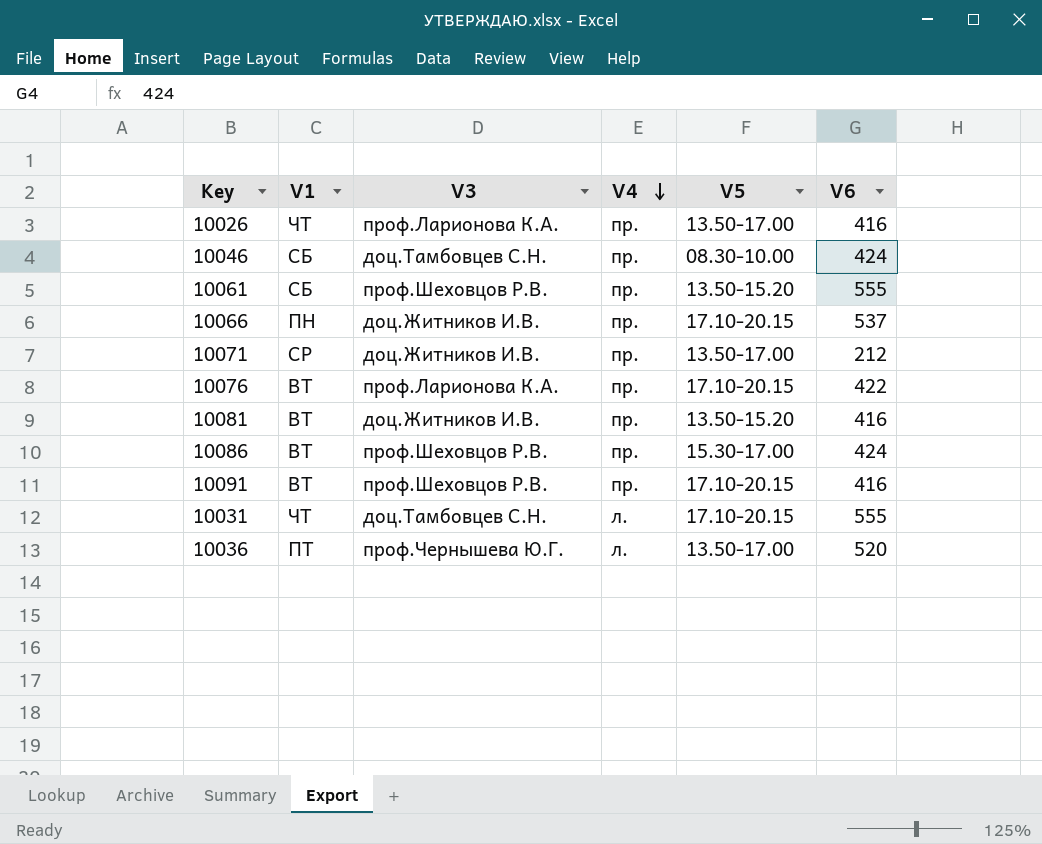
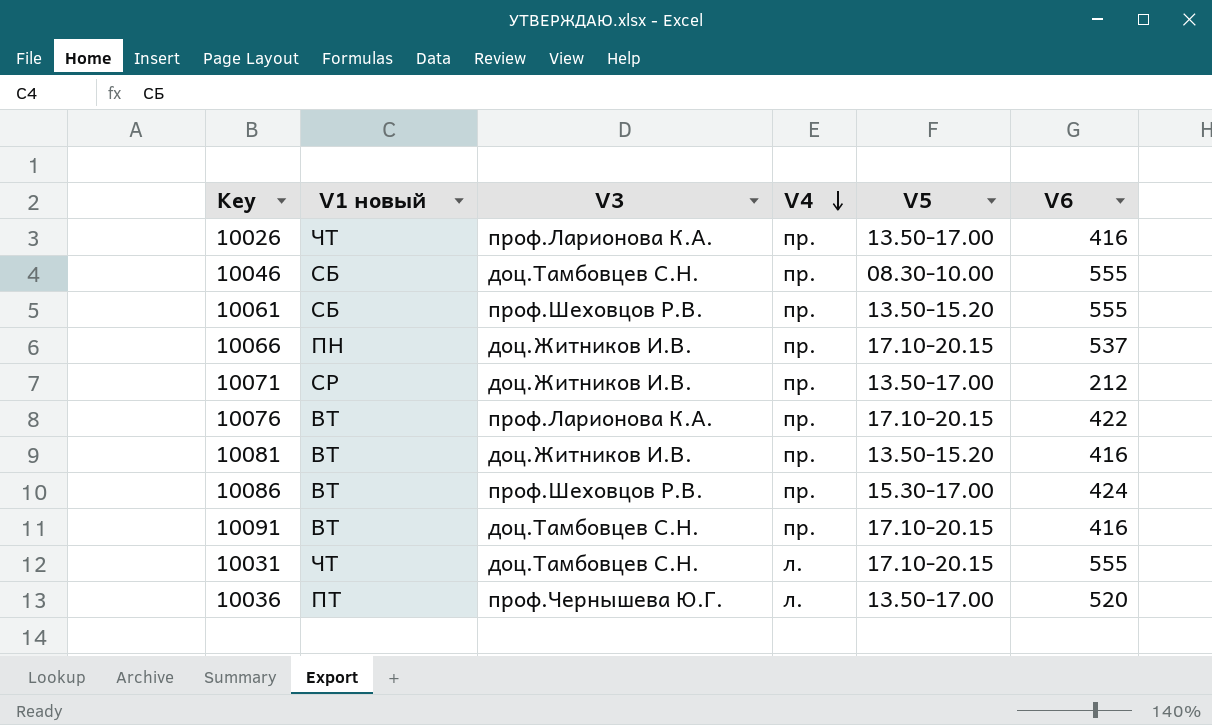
column name: V1 -> V1 новый
10046 | V6: 424 -> 555
10091 | V3: проф.Шеховцов Р.В. -> доц.Тамбовцев С.Н.

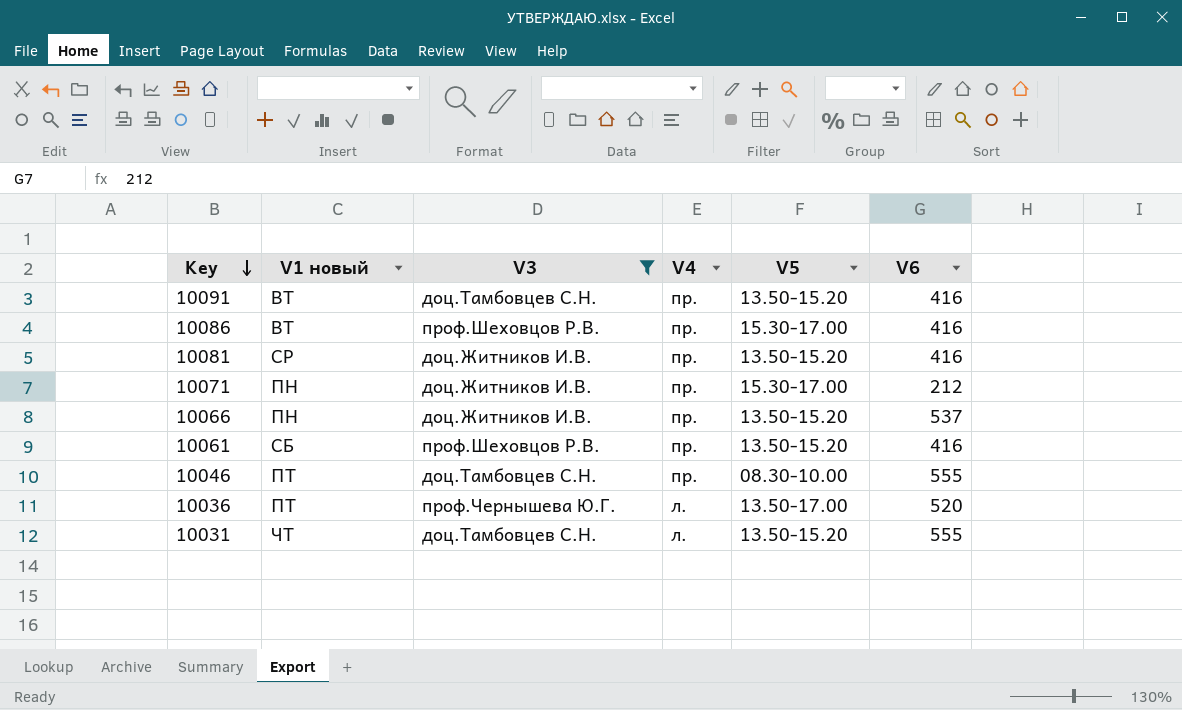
filter: none -> V3 != проф.Ларионова К.А.
row order: V4 descending -> Key descending
10091 | V5: 17.10-20.15 -> 13.50-15.20
10086 | V6: 424 -> 416
10081 | V1 новый: ВТ -> СР
10071 | V1 новый: СР -> ПН
10071 | V5: 13.50-17.00 -> 15.30-17.00
10066 | V5: 17.10-20.15 -> 13.50-15.20
10061 | V6: 555 -> 416
10046 | V1 новый: СБ -> ПТ
10031 | V5: 17.10-20.15 -> 13.50-15.20

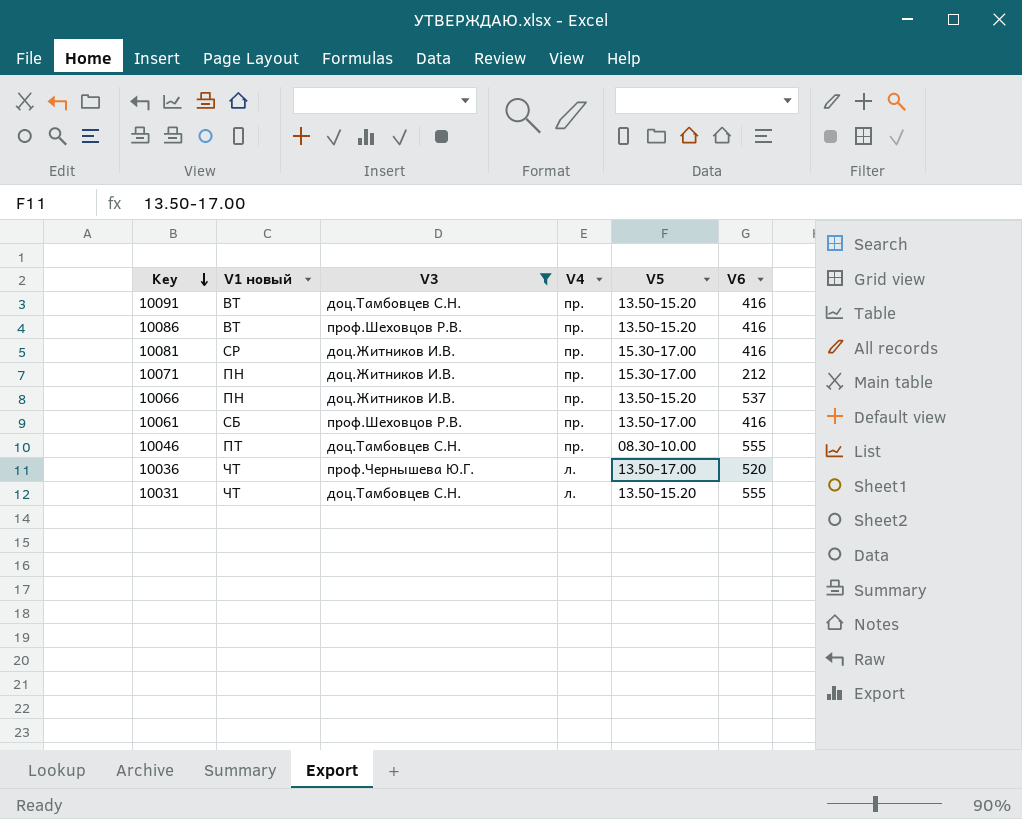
10086 | V5: 15.30-17.00 -> 13.50-15.20
10081 | V5: 13.50-15.20 -> 15.30-17.00
10061 | V5: 13.50-15.20 -> 13.50-17.00
10036 | V1 новый: ПТ -> ЧТ

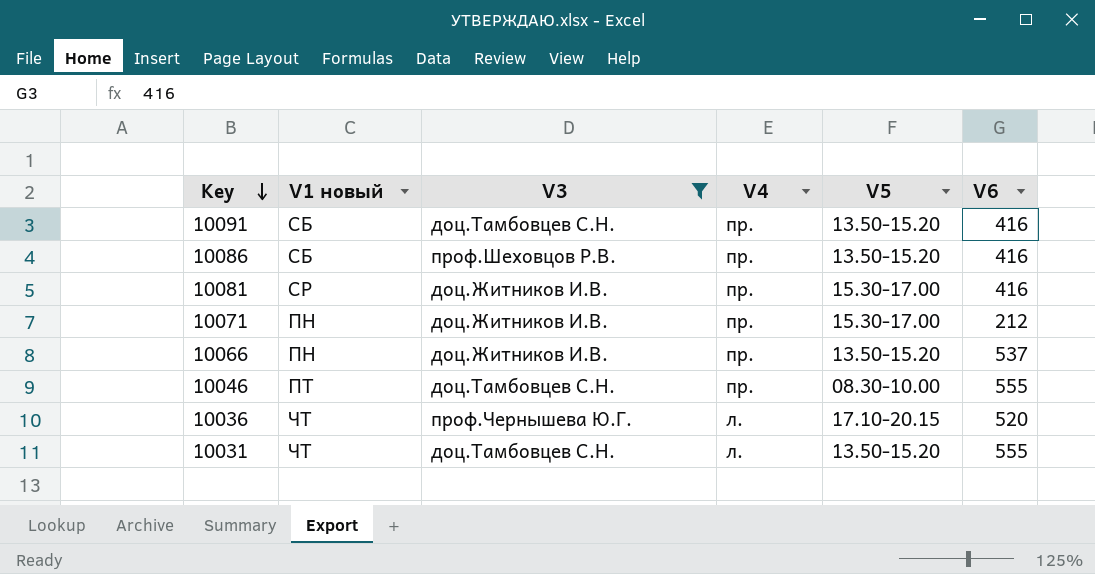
row 10061: СБ | проф.Шеховцов Р.В. | пр. | 13.50-17.00 | 416 -> none
10091 | V1 новый: ВТ -> СБ
10086 | V1 новый: ВТ -> СБ
10036 | V5: 13.50-17.00 -> 17.10-20.15

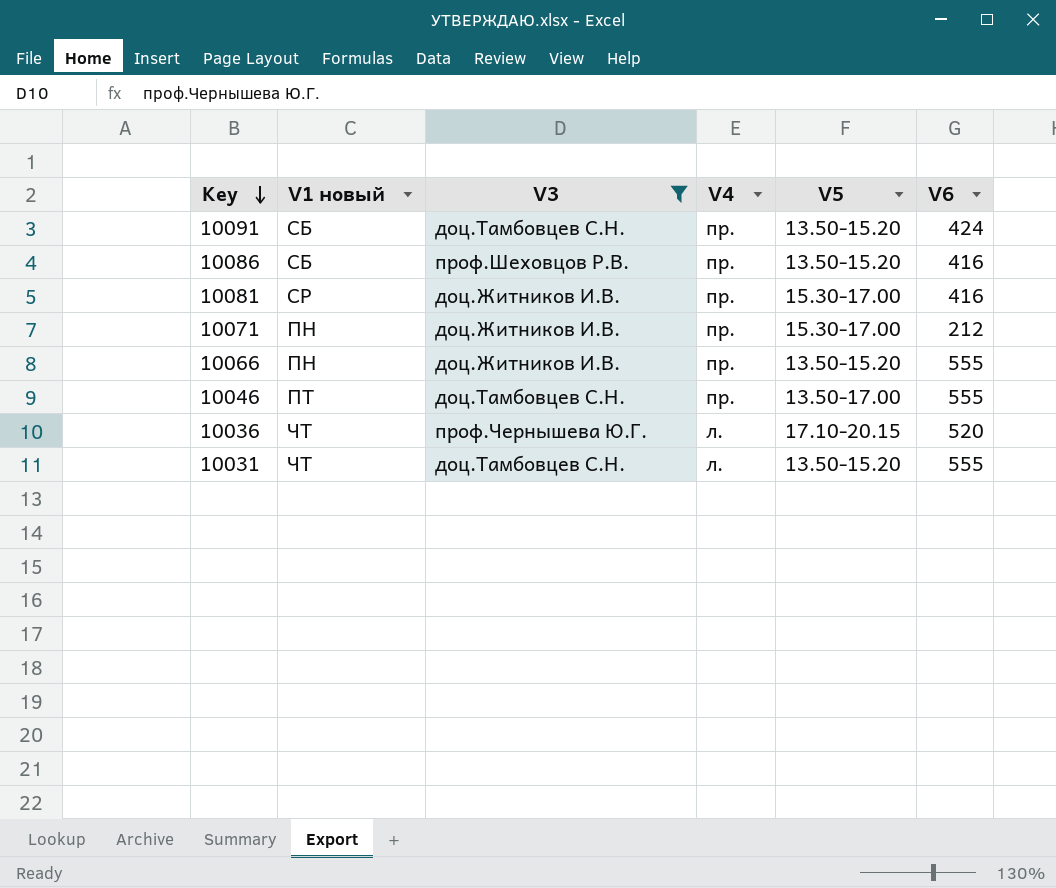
10091 | V6: 416 -> 424
10066 | V6: 537 -> 555
10046 | V5: 08.30-10.00 -> 13.50-17.00

